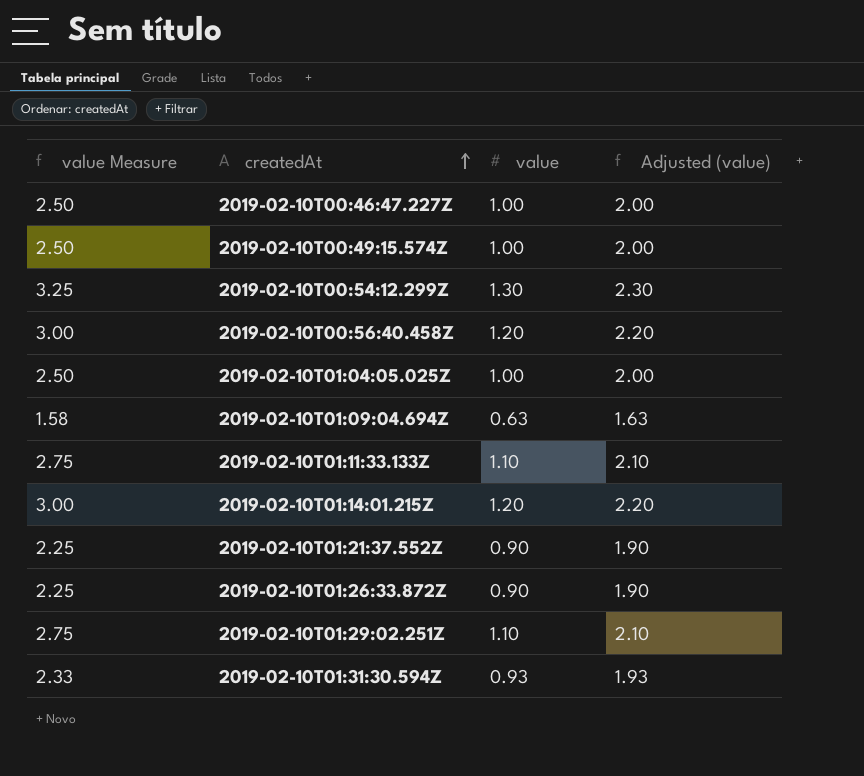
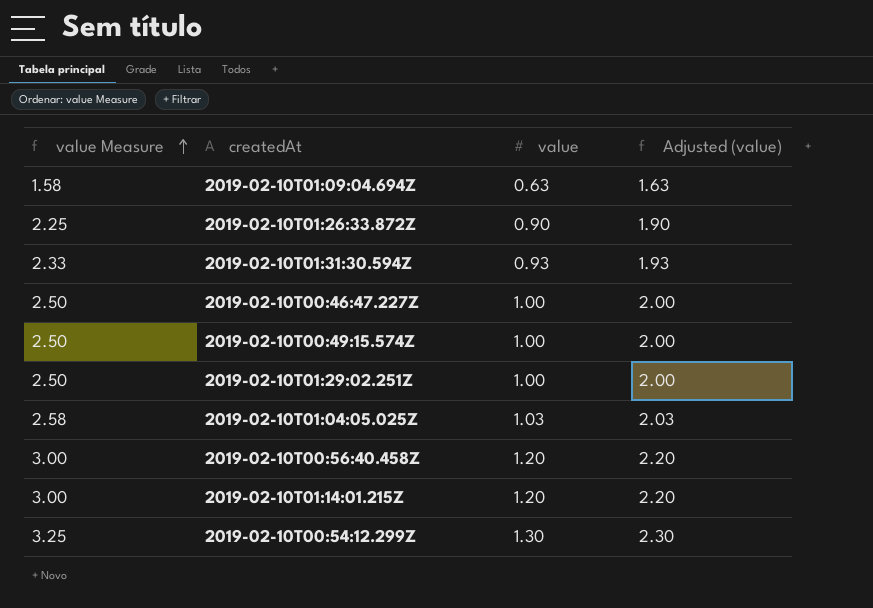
row order: createdAt ascending -> value Measure ascending
row 2019-02-10T01:11:33.133Z: 2.75 | 1.10 | 2.10 -> none
row 2019-02-10T01:21:37.552Z: 2.25 | 0.90 | 1.90 -> none
2019-02-10T01:29:02.251Z | value Measure: 2.75 -> 2.50
2019-02-10T01:29:02.251Z | value: 1.10 -> 1.00
2019-02-10T01:29:02.251Z | Adjusted (value): 2.10 -> 2.00
2019-02-10T01:04:05.025Z | value Measure: 2.50 -> 2.58
2019-02-10T01:04:05.025Z | value: 1.00 -> 1.03
2019-02-10T01:04:05.025Z | Adjusted (value): 2.00 -> 2.03

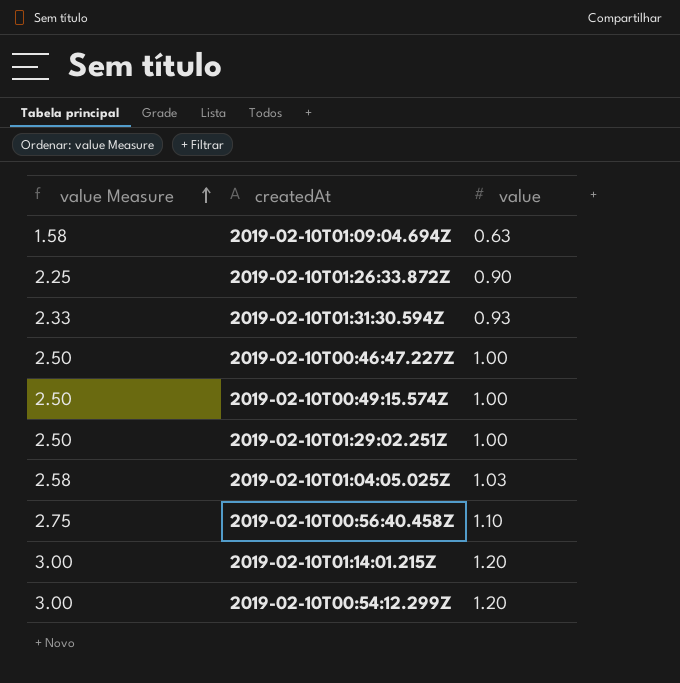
column Adjusted (value) | formula: [value] + 1 -> none
2019-02-10T00:56:40.458Z | value Measure: 3.00 -> 2.75
2019-02-10T00:56:40.458Z | value: 1.20 -> 1.10
2019-02-10T00:54:12.299Z | value Measure: 3.25 -> 3.00
2019-02-10T00:54:12.299Z | value: 1.30 -> 1.20

